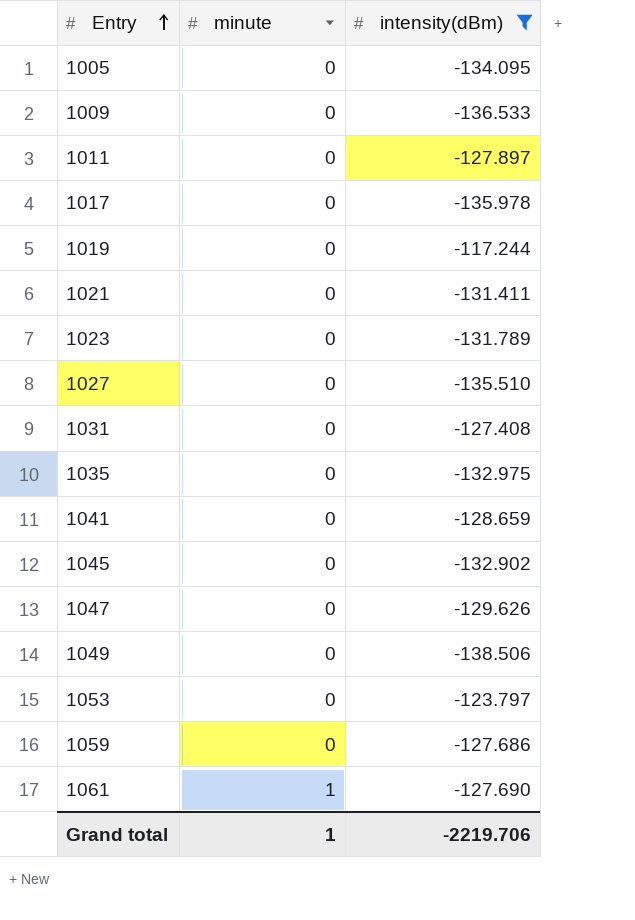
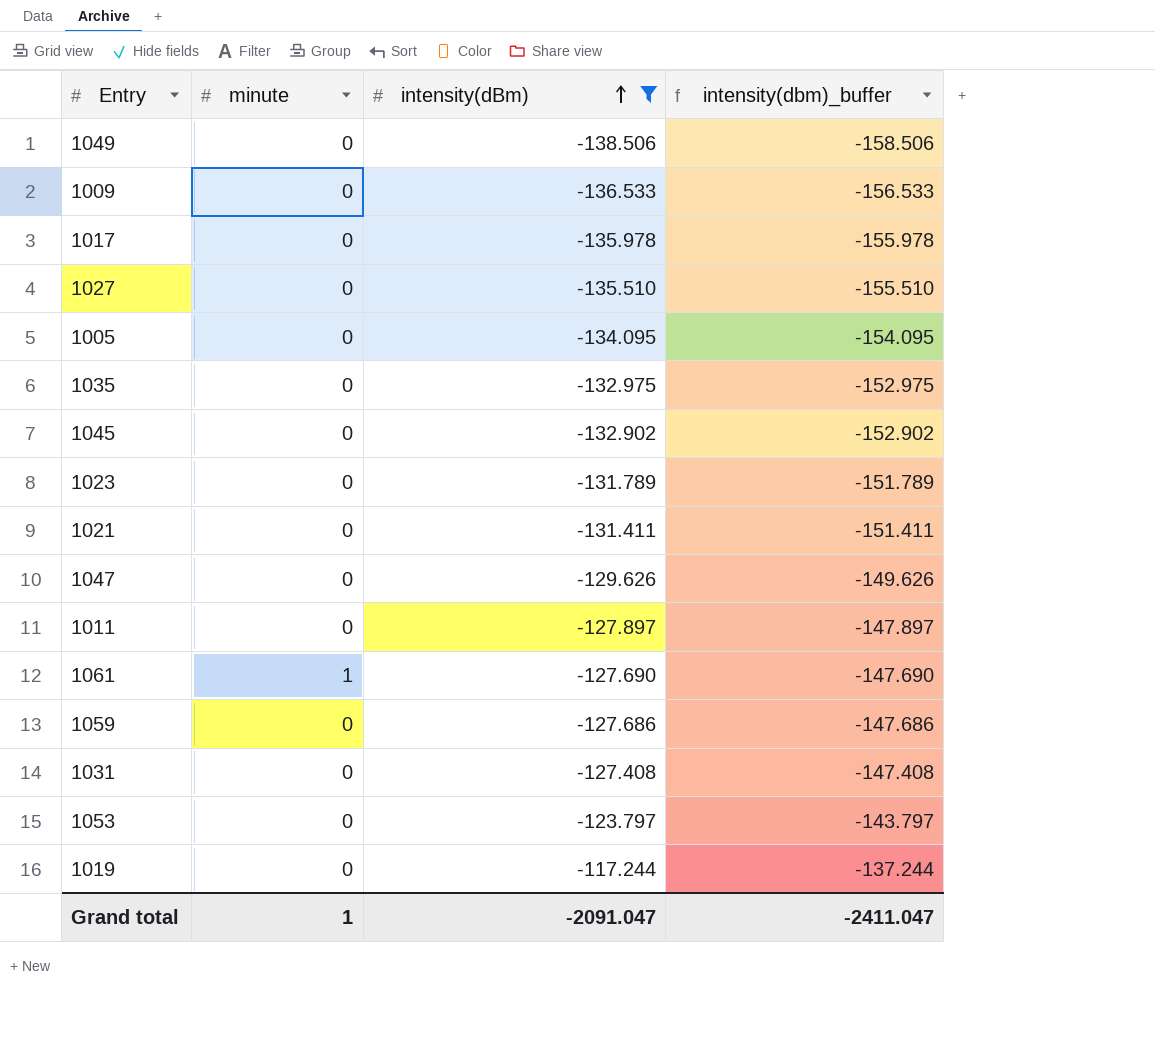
row order: Entry ascending -> intensity(dBm) ascending
column intensity(dbm)_buffer | formula: none -> [intensity(dBm)] - 20
row 1041: 0 | -128.659 -> none
Grand total | intensity(dBm): -2219.706 -> -2091.047

